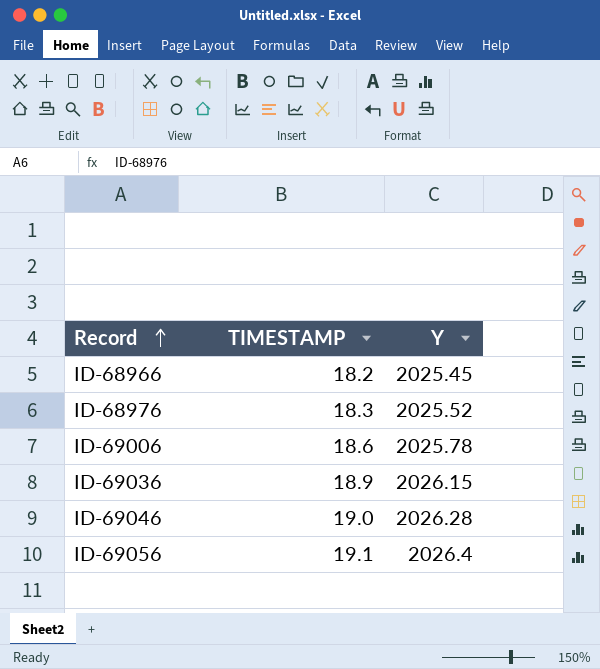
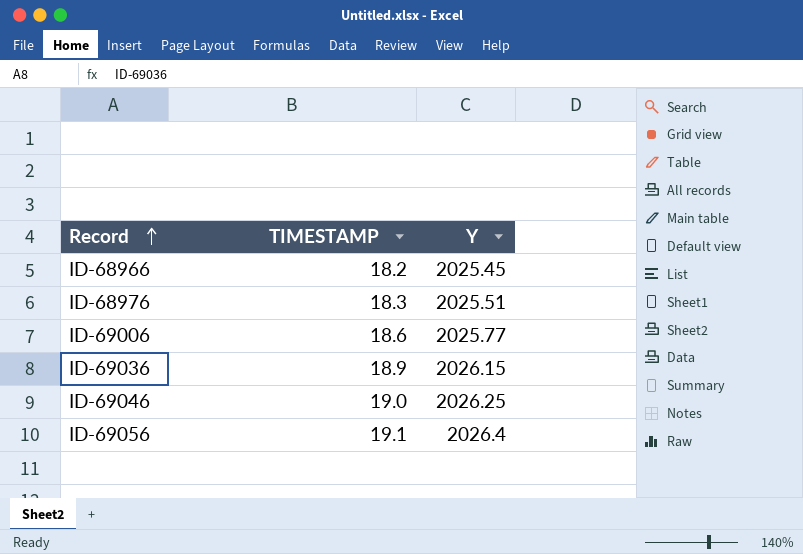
ID-68976 | Y: 2025.52 -> 2025.51
ID-69006 | Y: 2025.78 -> 2025.77
ID-69046 | Y: 2026.28 -> 2026.25

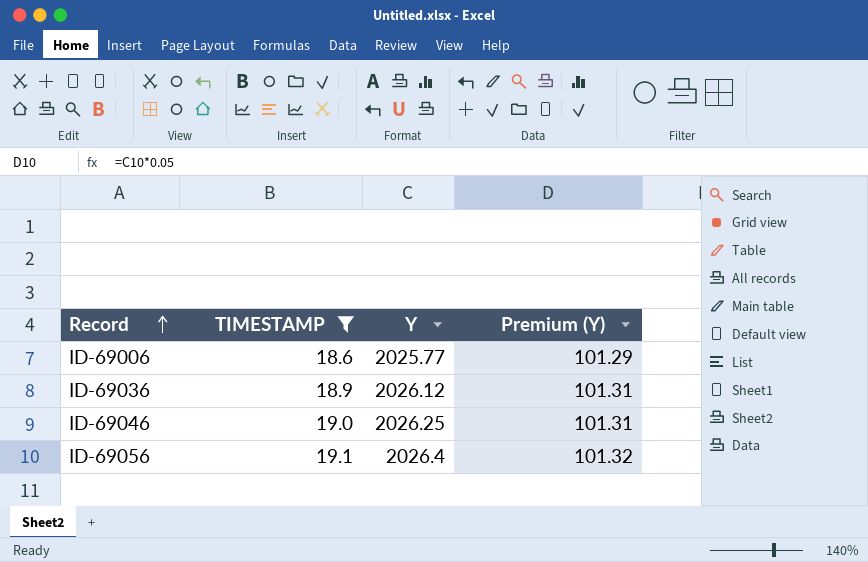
filter: none -> TIMESTAMP >= 18.6
column Premium (Y) | formula: none -> [Y] * 0.05
ID-69036 | Y: 2026.15 -> 2026.12

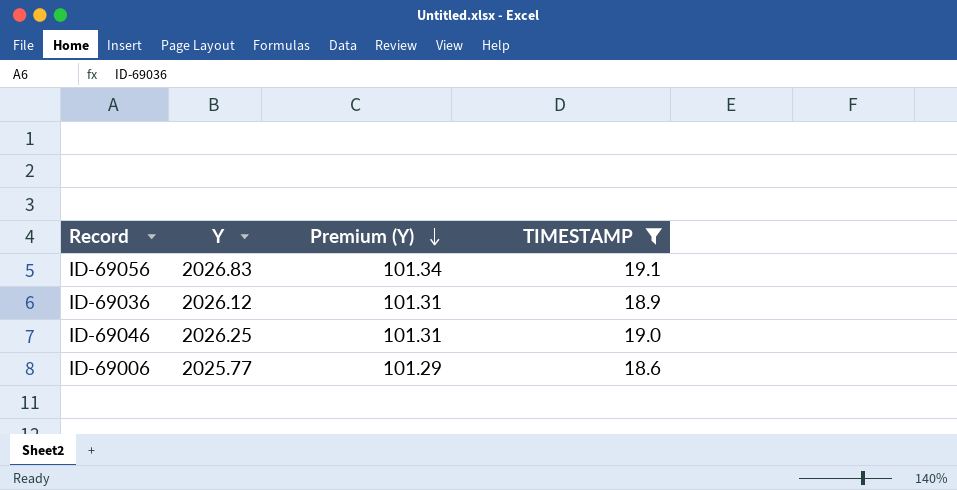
row order: Record ascending -> Premium (Y) descending
column TIMESTAMP | position: 2 -> 4
ID-69056 | Y: 2026.4 -> 2026.83
ID-69056 | Premium (Y): 101.32 -> 101.34

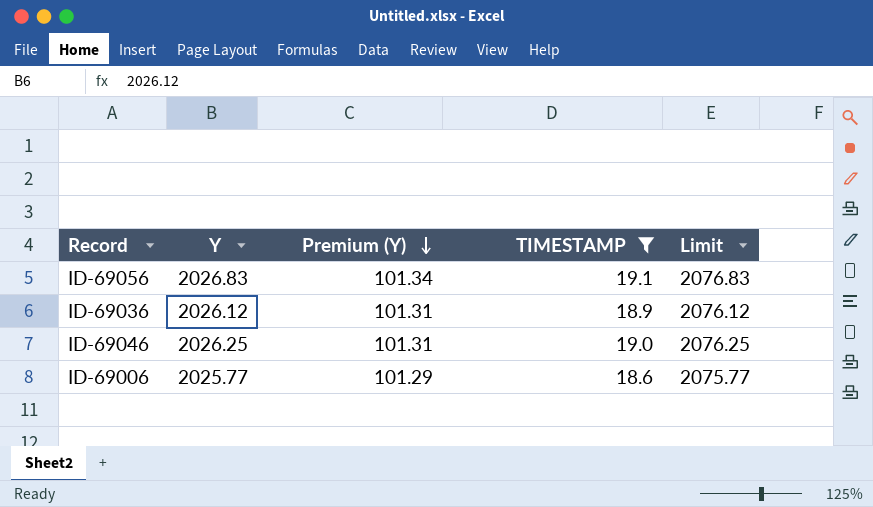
column Limit | formula: none -> [Y] + 50

